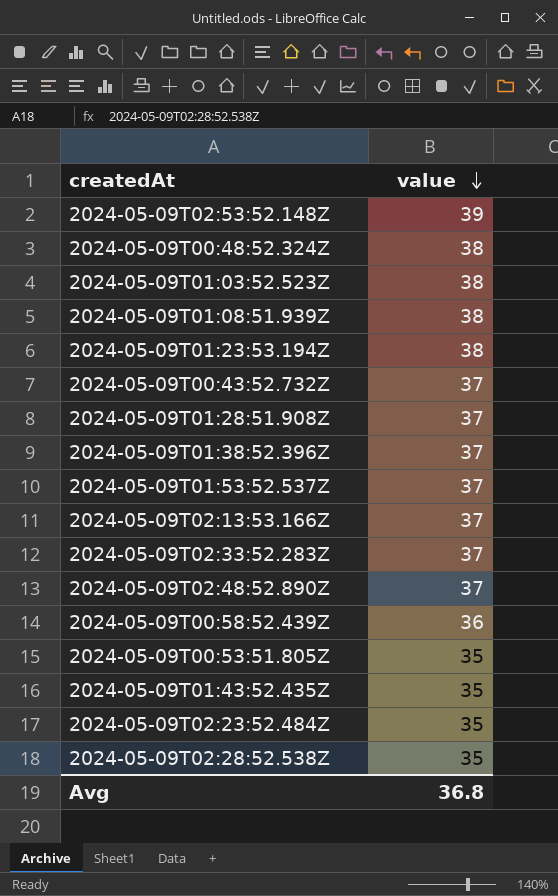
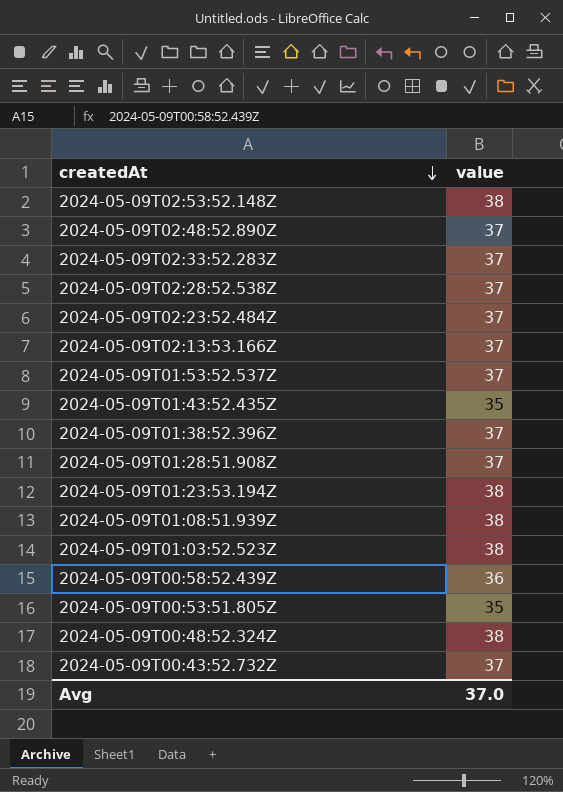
row order: value descending -> createdAt descending
2024-05-09T02:53:52.148Z | value: 39 -> 38
2024-05-09T02:28:52.538Z | value: 35 -> 37
2024-05-09T02:23:52.484Z | value: 35 -> 37
Avg | value: 36.8 -> 37.0

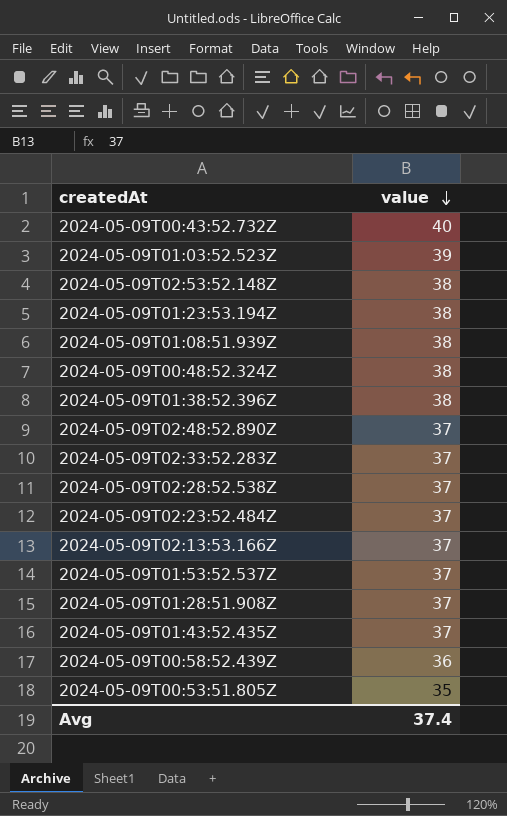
row order: createdAt descending -> value descending
2024-05-09T00:43:52.732Z | value: 37 -> 40
2024-05-09T01:03:52.523Z | value: 38 -> 39
2024-05-09T01:38:52.396Z | value: 37 -> 38
2024-05-09T01:43:52.435Z | value: 35 -> 37
Avg | value: 37.0 -> 37.4

